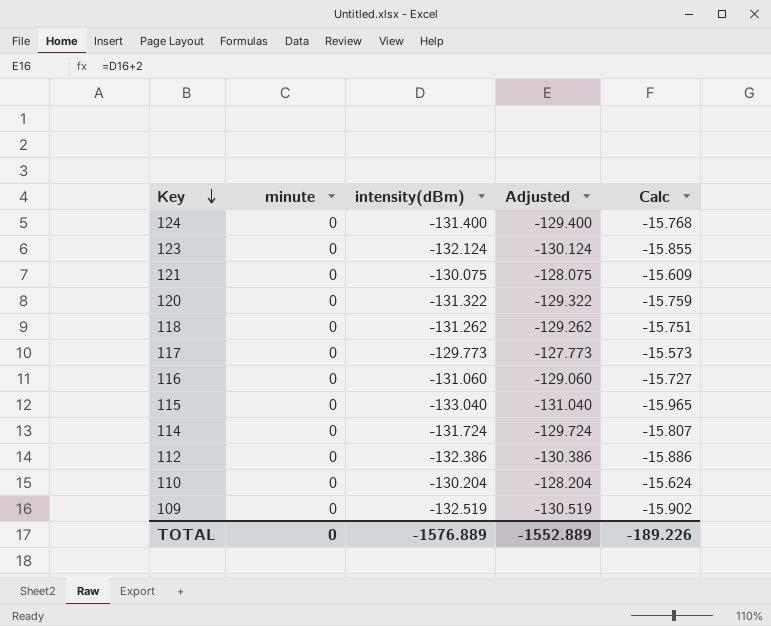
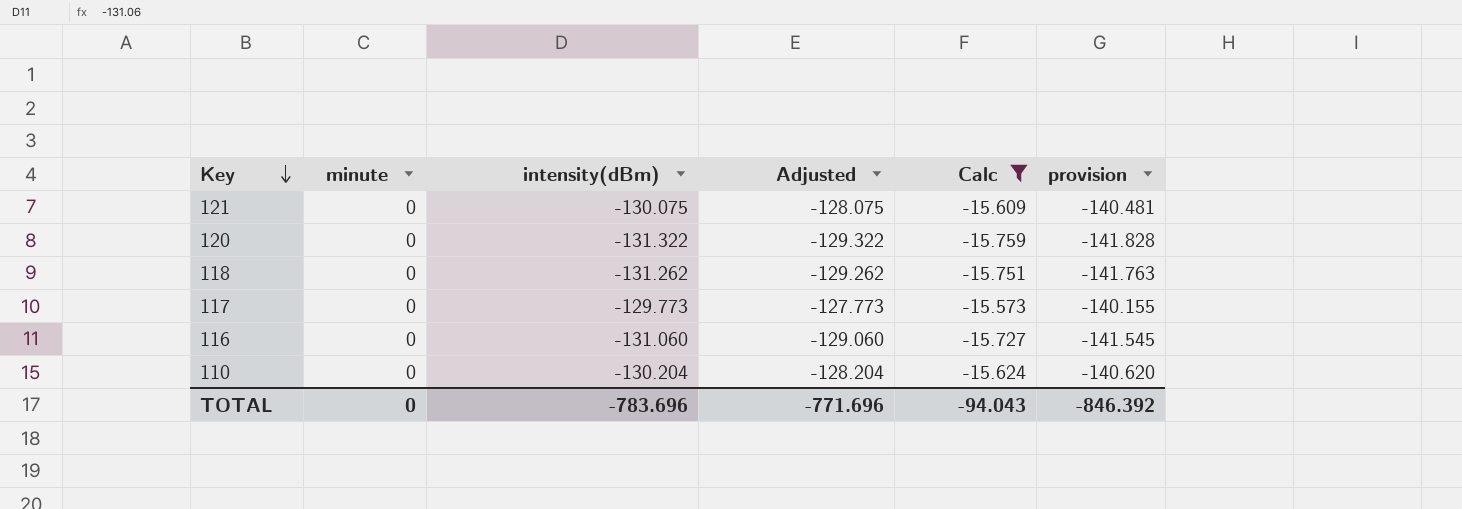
filter: none -> Calc >= -15.759
column provision | formula: none -> [intensity(dBm)] * 1.08
TOTAL | intensity(dBm): -1576.889 -> -783.696
TOTAL | Adjusted: -1552.889 -> -771.696
TOTAL | Calc: -189.226 -> -94.043

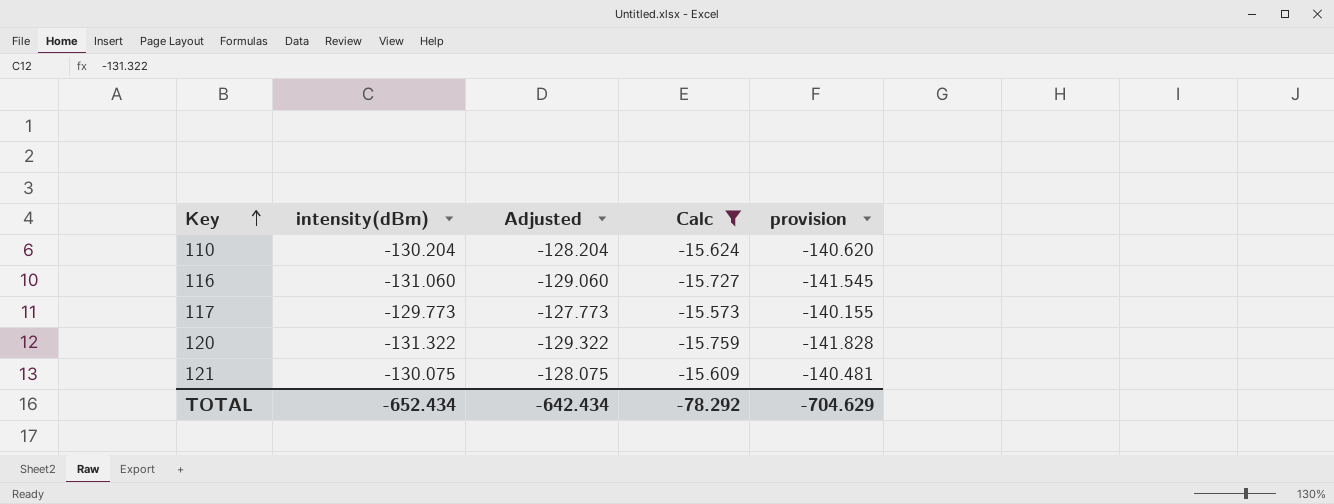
row order: Key descending -> Key ascending
column minute | position: 2 -> none
row 118: 0 | -131.262 | -129.262 | -15.751 | -141.763 -> none
TOTAL | intensity(dBm): -783.696 -> -652.434
TOTAL | Adjusted: -771.696 -> -642.434
TOTAL | Calc: -94.043 -> -78.292
TOTAL | provision: -846.392 -> -704.629

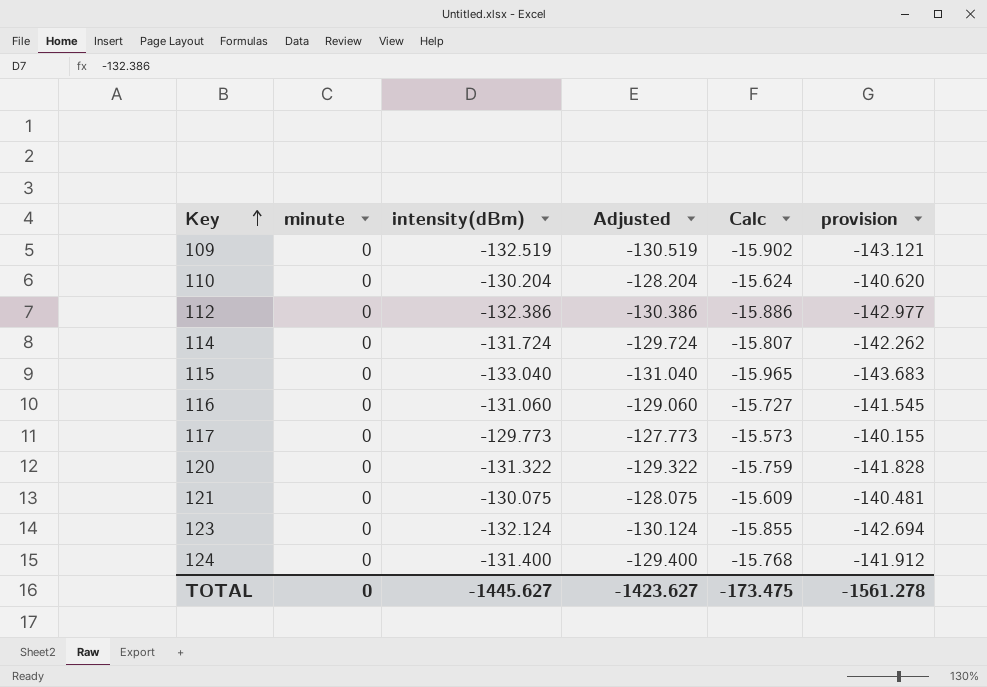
filter: Calc >= -15.759 -> none
column minute | position: none -> 2
TOTAL | intensity(dBm): -652.434 -> -1445.627
TOTAL | Adjusted: -642.434 -> -1423.627
TOTAL | Calc: -78.292 -> -173.475
TOTAL | provision: -704.629 -> -1561.278

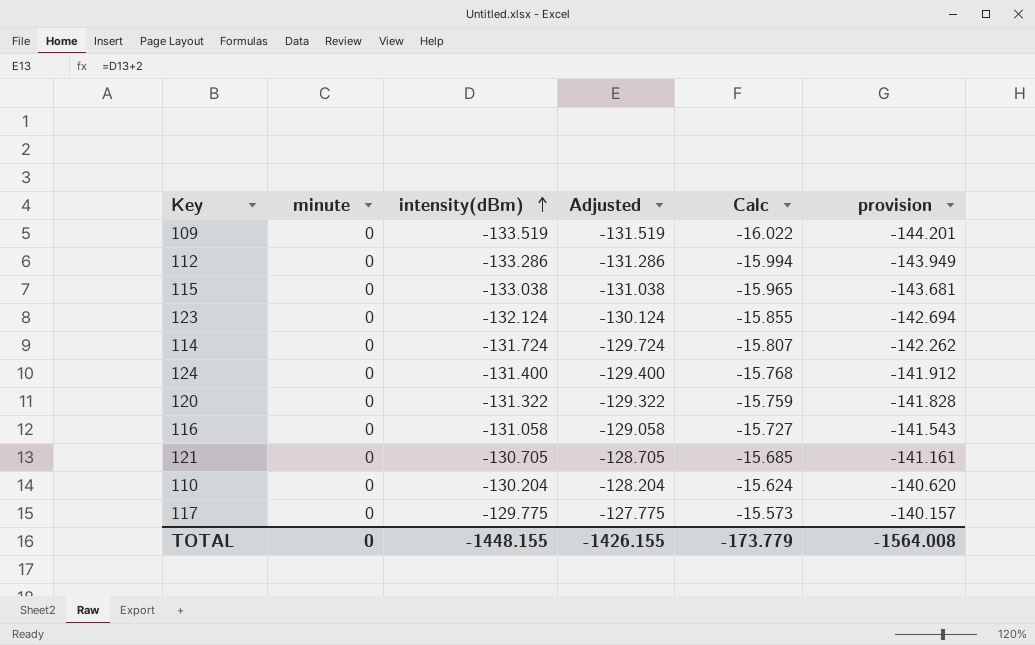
row order: Key ascending -> intensity(dBm) ascending
109 | intensity(dBm): -132.519 -> -133.519
109 | Adjusted: -130.519 -> -131.519
109 | Calc: -15.902 -> -16.022
109 | provision: -143.121 -> -144.201
112 | intensity(dBm): -132.386 -> -133.286
112 | Adjusted: -130.386 -> -131.286
112 | Calc: -15.886 -> -15.994
112 | provision: -142.977 -> -143.949
115 | intensity(dBm): -133.040 -> -133.038
115 | Adjusted: -131.040 -> -131.038
115 | provision: -143.683 -> -143.681
116 | intensity(dBm): -131.060 -> -131.058
116 | Adjusted: -129.060 -> -129.058
116 | provision: -141.545 -> -141.543
121 | intensity(dBm): -130.075 -> -130.705
121 | Adjusted: -128.075 -> -128.705
121 | Calc: -15.609 -> -15.685
121 | provision: -140.481 -> -141.161
117 | intensity(dBm): -129.773 -> -129.775
117 | Adjusted: -127.773 -> -127.775
117 | provision: -140.155 -> -140.157
TOTAL | intensity(dBm): -1445.627 -> -1448.155
TOTAL | Adjusted: -1423.627 -> -1426.155
TOTAL | Calc: -173.475 -> -173.779
TOTAL | provision: -1561.278 -> -1564.008

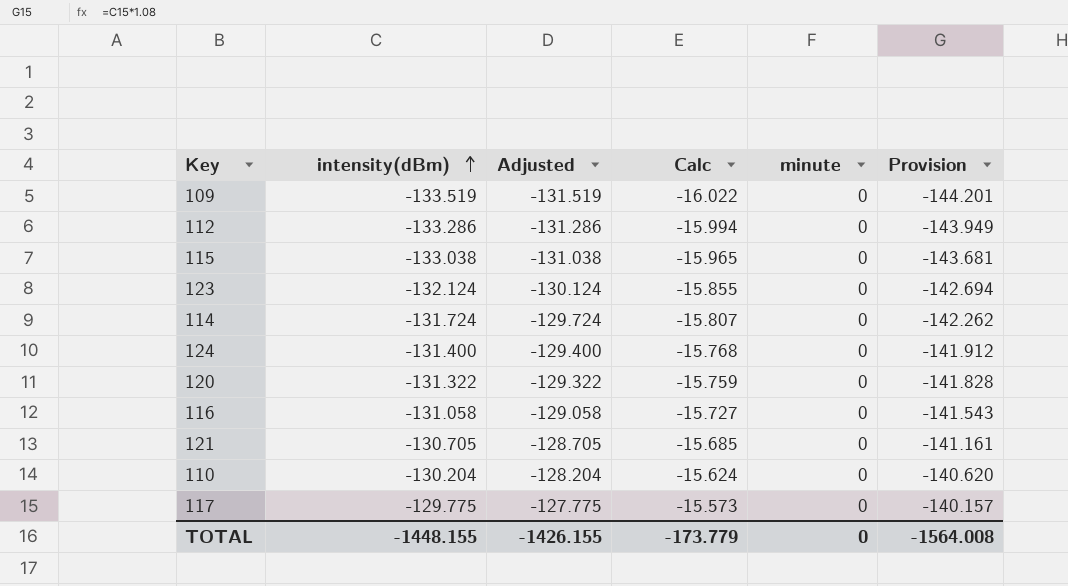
column minute | position: 2 -> 5
column name: provision -> Provision

